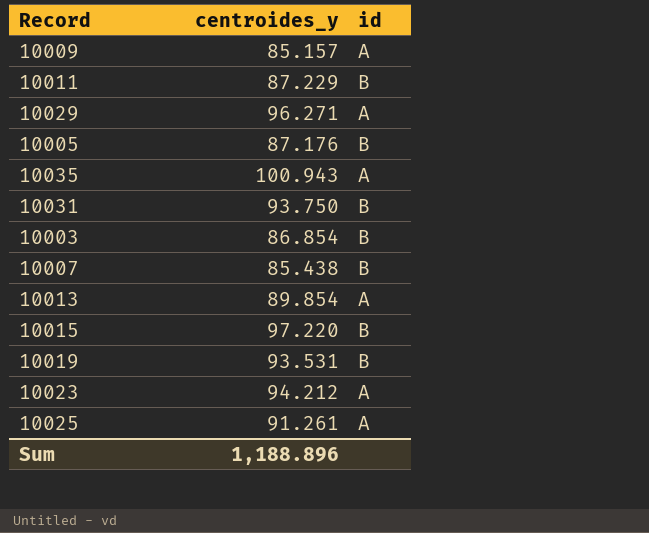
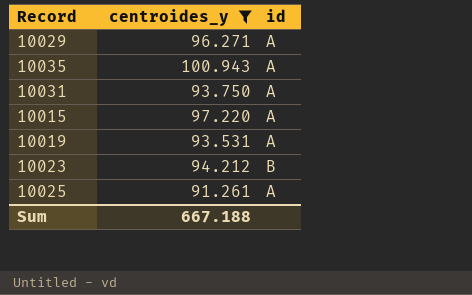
filter: none -> centroides_y >= 91.261
10031 | id: B -> A
10015 | id: B -> A
10019 | id: B -> A
10023 | id: A -> B
Sum | centroides_y: 1,188.896 -> 667.188

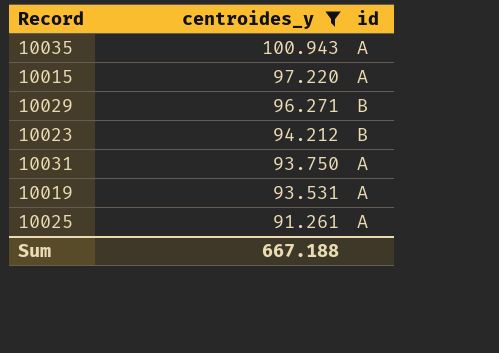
row order: none -> centroides_y descending
10029 | id: A -> B

